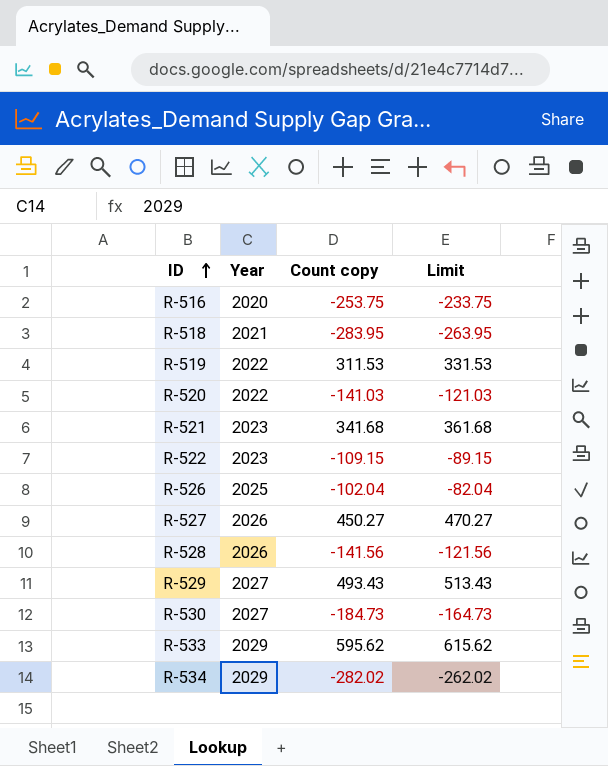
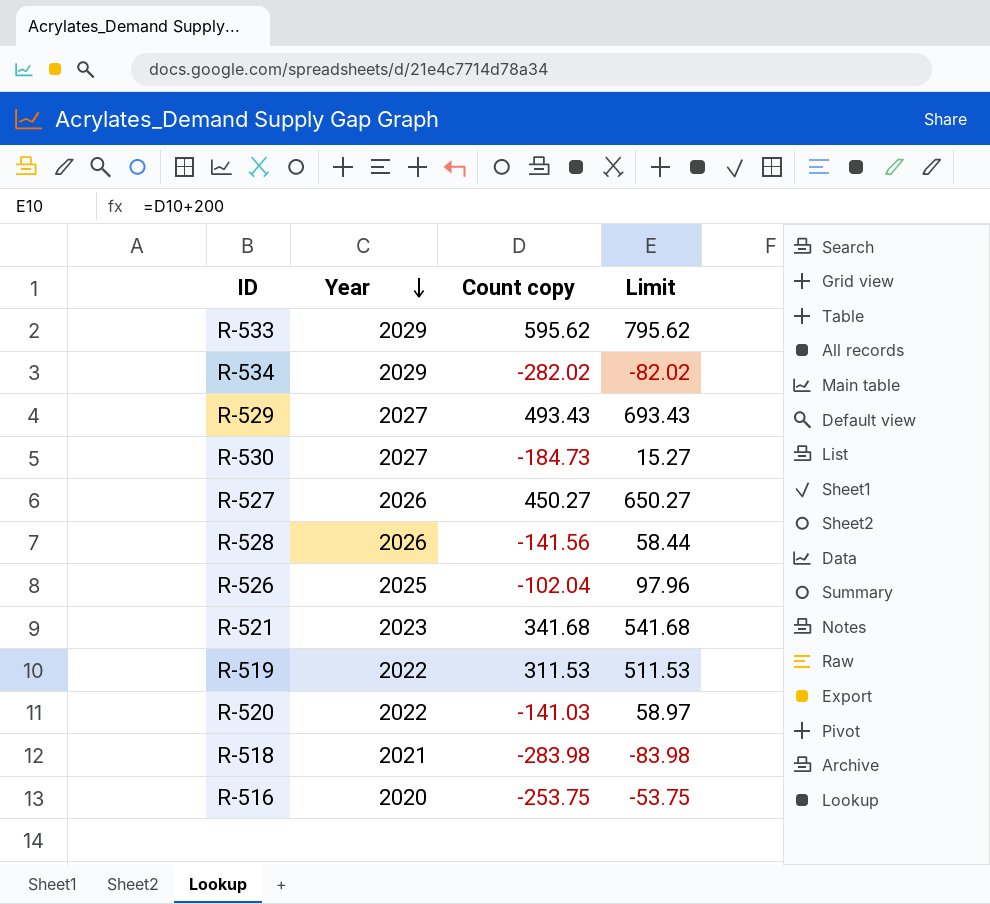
row order: ID ascending -> Year descending
column Limit | formula: [Count copy] + 20 -> [Count copy] + 200
row R-522: 2023 | -109.15 | -89.15 -> none
R-518 | Count copy: -283.95 -> -283.98

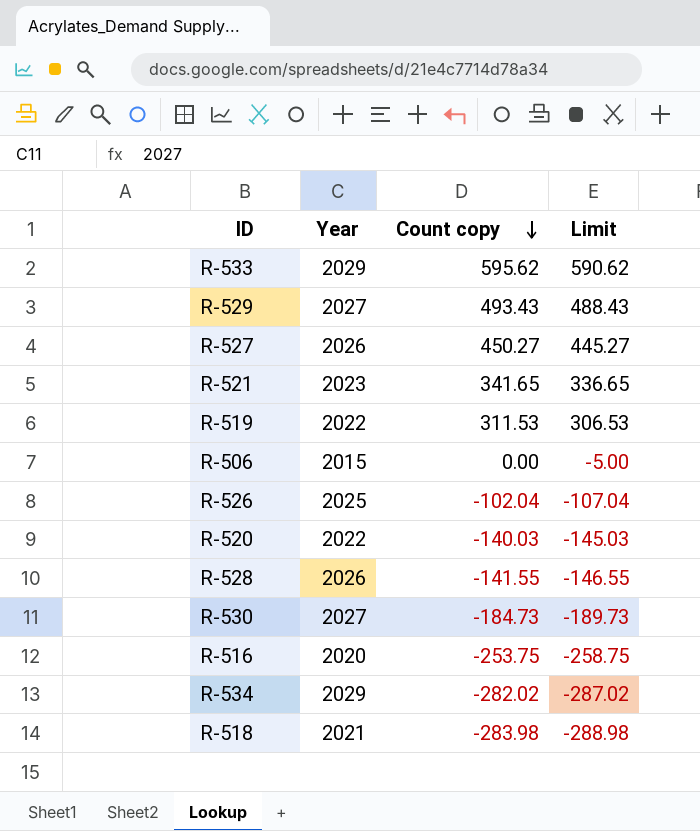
row order: Year descending -> Count copy descending
column Limit | formula: [Count copy] + 200 -> [Count copy] - 5
R-521 | Count copy: 341.68 -> 341.65
row R-506: none -> 2015 | 0.00 | -5.00
R-520 | Count copy: -141.03 -> -140.03
R-528 | Count copy: -141.56 -> -141.55

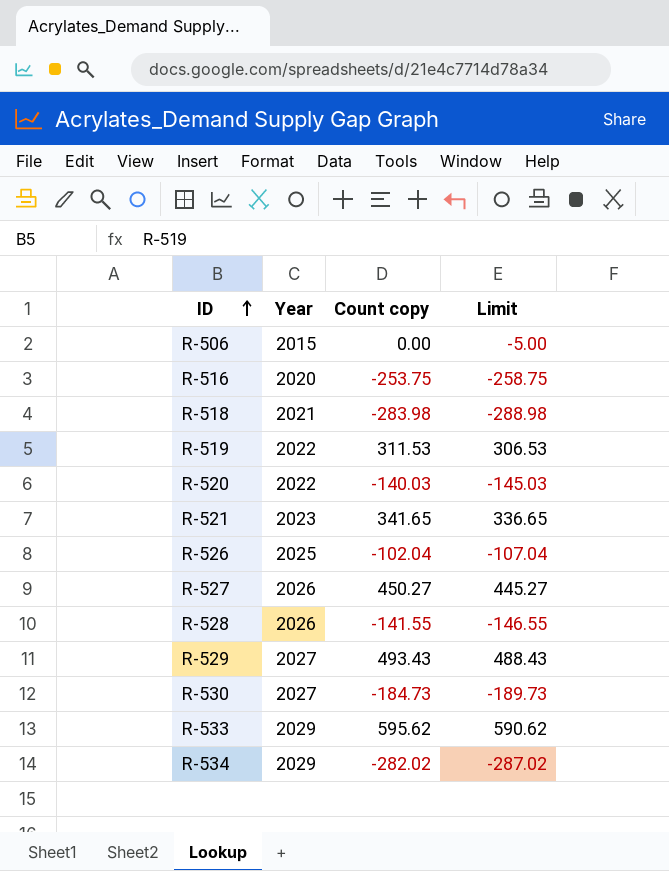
row order: Count copy descending -> ID ascending

